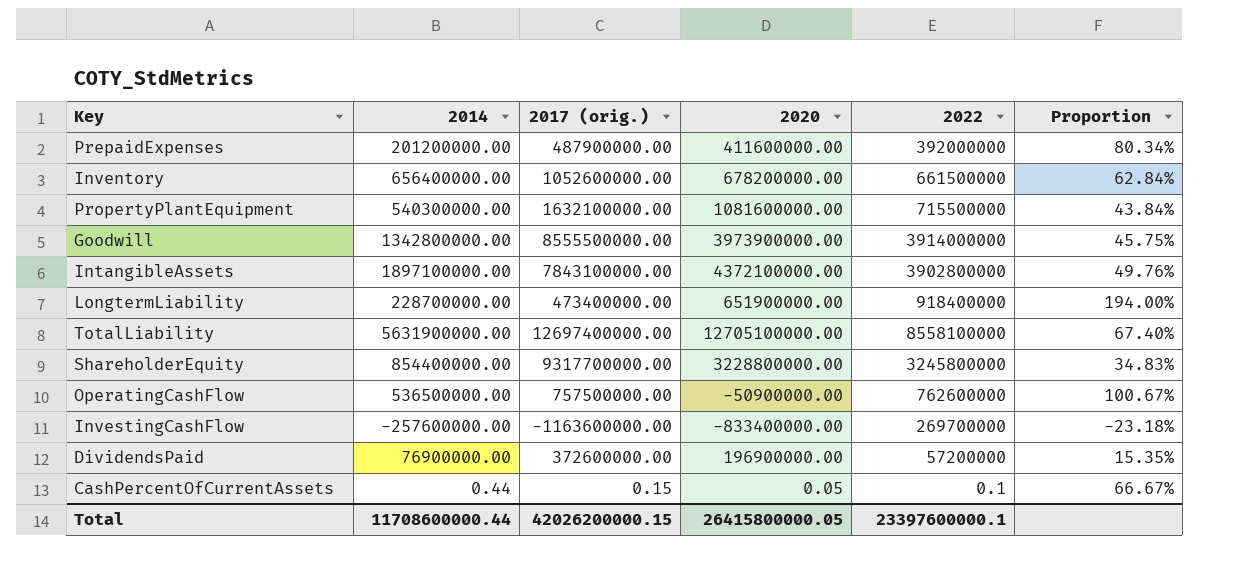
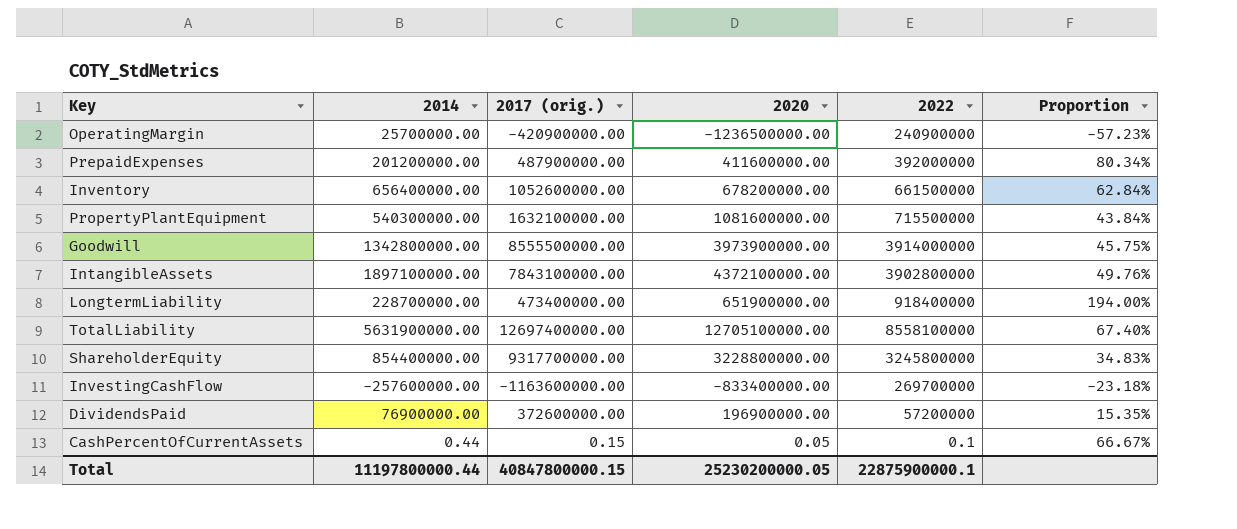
row OperatingCashFlow: 536500000.00 | 757500000.00 | -50900000.00 | 762600000 | 100.67% -> none
row OperatingMargin: none -> 25700000.00 | -420900000.00 | -1236500000.00 | 240900000 | -57.23%
Total | 2014: 11708600000.44 -> 11197800000.44
Total | 2017 (orig.): 42026200000.15 -> 40847800000.15
Total | 2020: 26415800000.05 -> 25230200000.05
Total | 2022: 23397600000.1 -> 22875900000.1

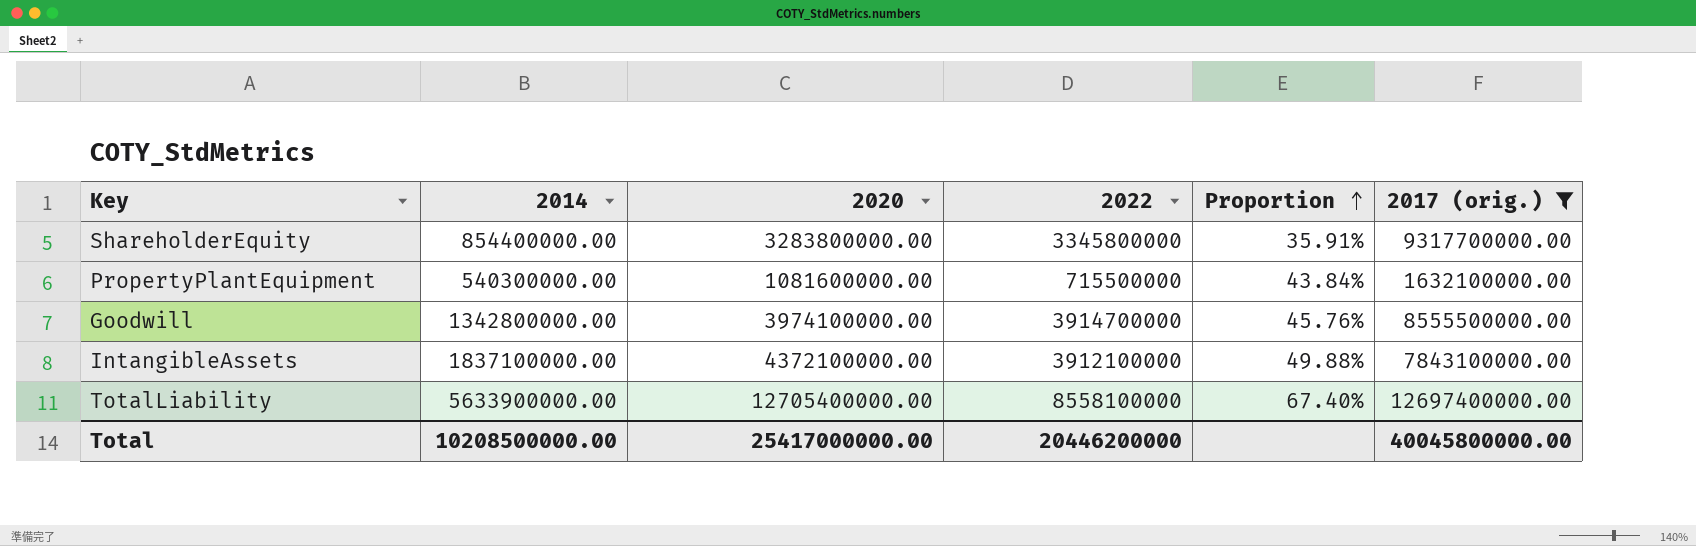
filter: none -> 2017 (orig.) >= 1632100000.00
row order: none -> Proportion ascending
column 2017 (orig.) | position: 3 -> 6
ShareholderEquity | 2020: 3228800000.00 -> 3283800000.00
ShareholderEquity | 2022: 3245800000 -> 3345800000
ShareholderEquity | Proportion: 34.83% -> 35.91%
Goodwill | 2020: 3973900000.00 -> 3974100000.00
Goodwill | 2022: 3914000000 -> 3914700000
Goodwill | Proportion: 45.75% -> 45.76%
IntangibleAssets | 2014: 1897100000.00 -> 1837100000.00
IntangibleAssets | 2022: 3902800000 -> 3912100000
IntangibleAssets | Proportion: 49.76% -> 49.88%
TotalLiability | 2014: 5631900000.00 -> 5633900000.00
TotalLiability | 2020: 12705100000.00 -> 12705400000.00
Total | 2014: 11197800000.44 -> 10208500000.00
Total | 2020: 25230200000.05 -> 25417000000.00
Total | 2022: 22875900000.1 -> 20446200000
Total | 2017 (orig.): 40847800000.15 -> 40045800000.00

